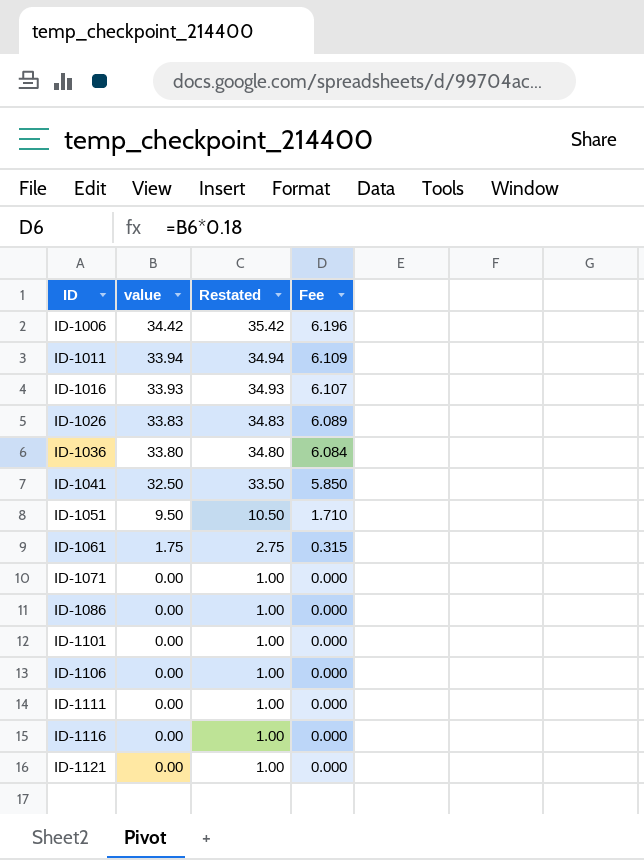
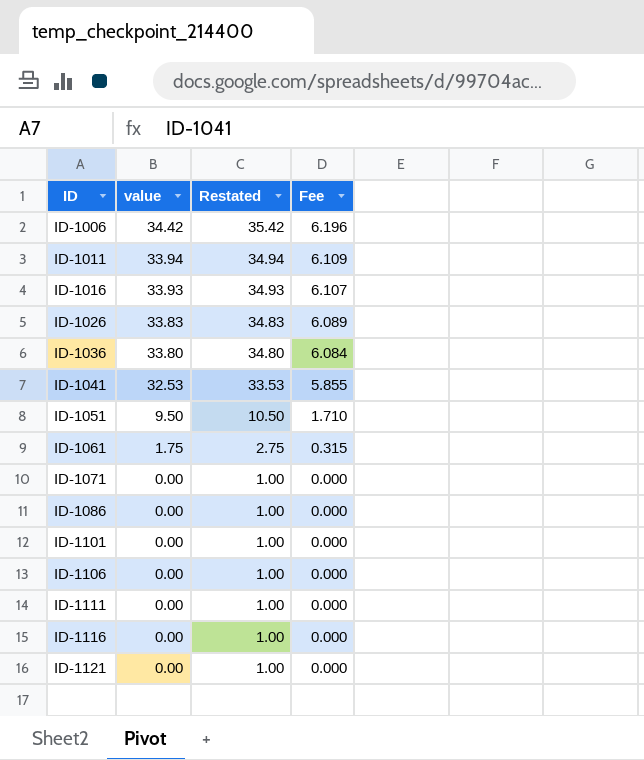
ID-1041 | value: 32.50 -> 32.53
ID-1041 | Restated: 33.50 -> 33.53
ID-1041 | Fee: 5.850 -> 5.855

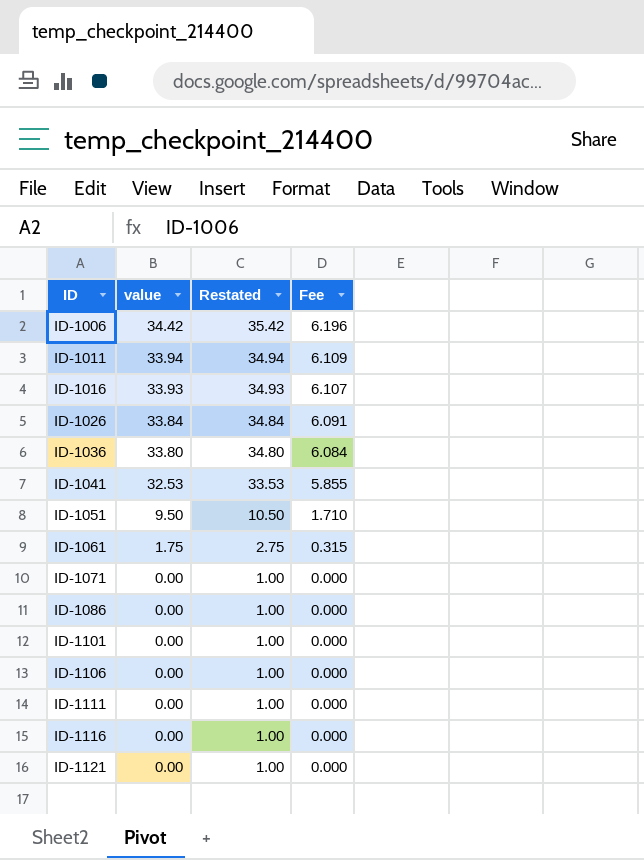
ID-1026 | value: 33.83 -> 33.84
ID-1026 | Restated: 34.83 -> 34.84
ID-1026 | Fee: 6.089 -> 6.091

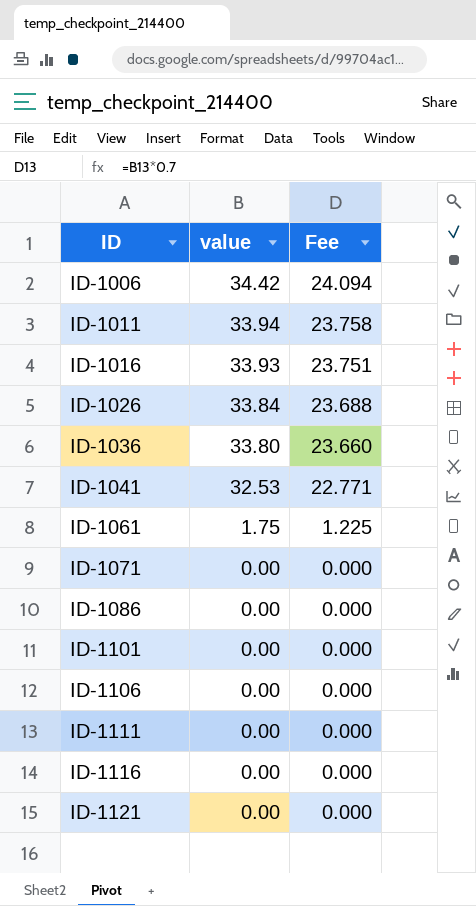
column Restated | formula: [value] + 1 -> none
column Fee | formula: [value] * 0.18 -> [value] * 0.7
row ID-1051: 9.50 | 10.50 | 1.710 -> none

